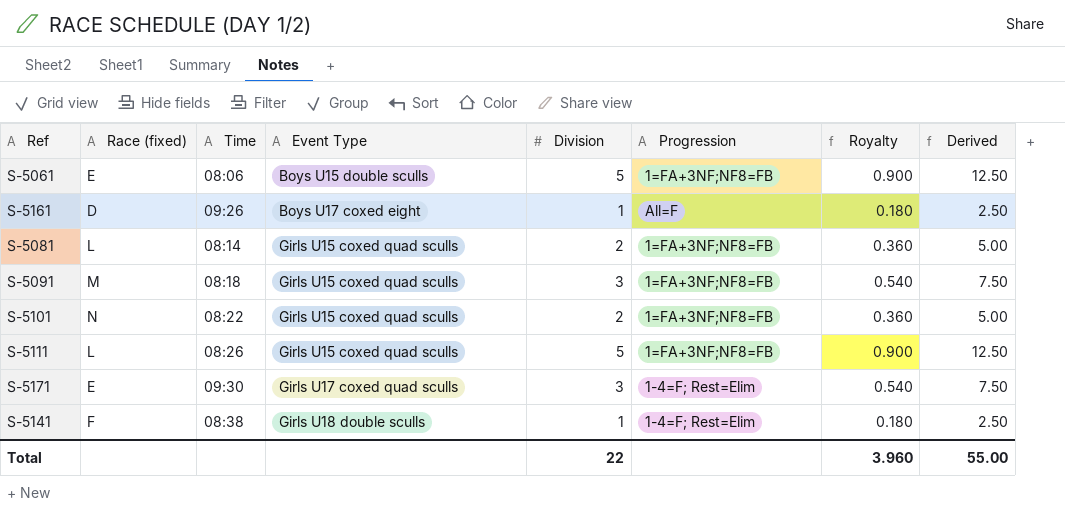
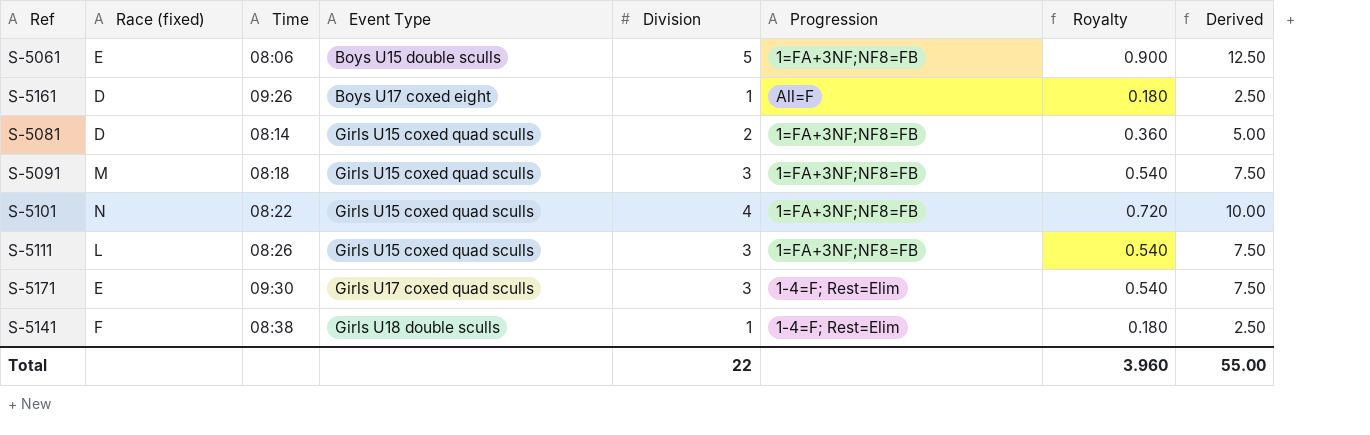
S-5081 | Race (fixed): L -> D
S-5101 | Division: 2 -> 4
S-5101 | Royalty: 0.360 -> 0.720
S-5101 | Derived: 5.00 -> 10.00
S-5111 | Division: 5 -> 3
S-5111 | Royalty: 0.900 -> 0.540
S-5111 | Derived: 12.50 -> 7.50

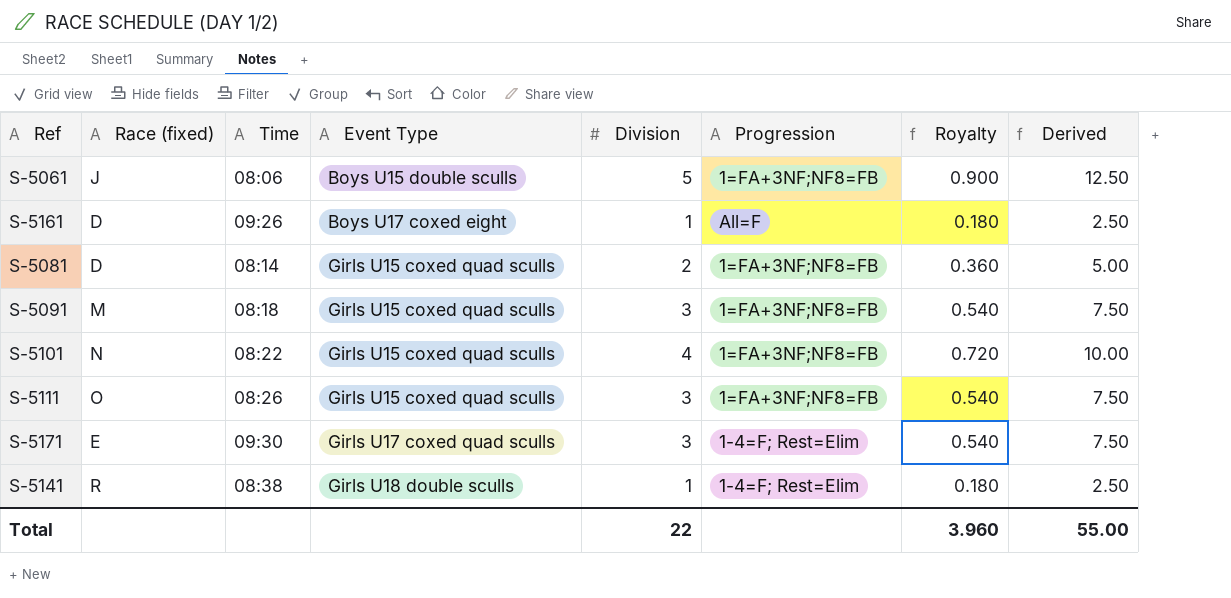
S-5061 | Race (fixed): E -> J
S-5111 | Race (fixed): L -> O
S-5141 | Race (fixed): F -> R

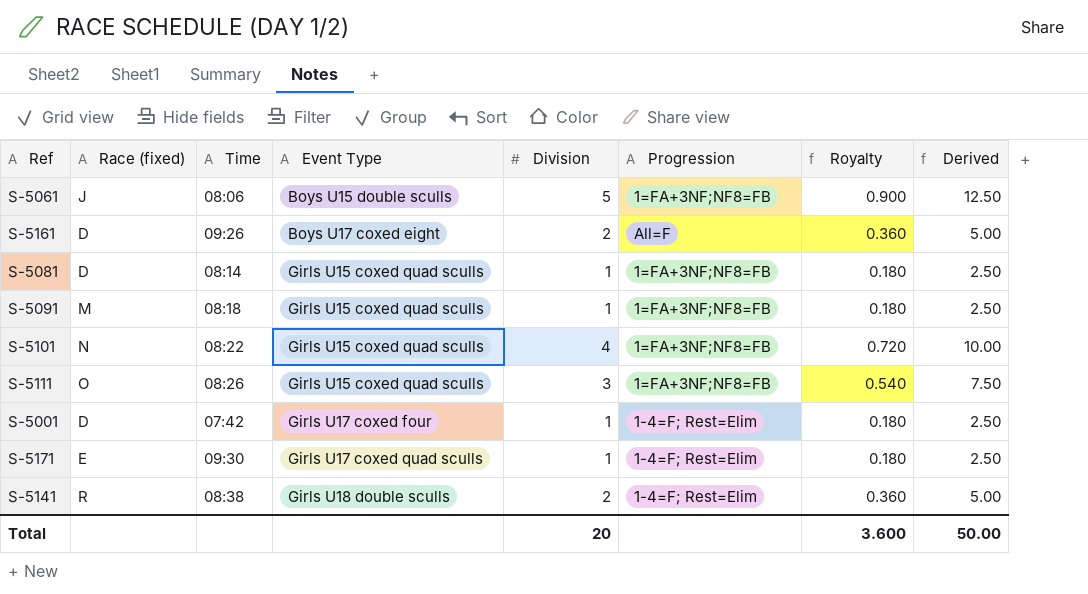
S-5161 | Division: 1 -> 2
S-5161 | Royalty: 0.180 -> 0.360
S-5161 | Derived: 2.50 -> 5.00
S-5081 | Division: 2 -> 1
S-5081 | Royalty: 0.360 -> 0.180
S-5081 | Derived: 5.00 -> 2.50
S-5091 | Division: 3 -> 1
S-5091 | Royalty: 0.540 -> 0.180
S-5091 | Derived: 7.50 -> 2.50
row S-5001: none -> D | 07:42 | Girls U17 coxed four | 1 | 1-4=F; Rest=Elim | 0.180 | 2.50
S-5171 | Division: 3 -> 1
S-5171 | Royalty: 0.540 -> 0.180
S-5171 | Derived: 7.50 -> 2.50
S-5141 | Division: 1 -> 2
S-5141 | Royalty: 0.180 -> 0.360
S-5141 | Derived: 2.50 -> 5.00
Total | Division: 22 -> 20
Total | Royalty: 3.960 -> 3.600
Total | Derived: 55.00 -> 50.00

